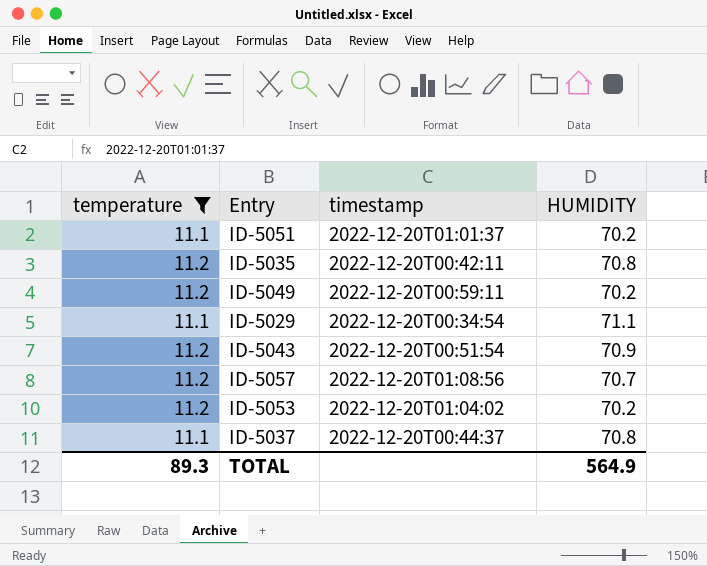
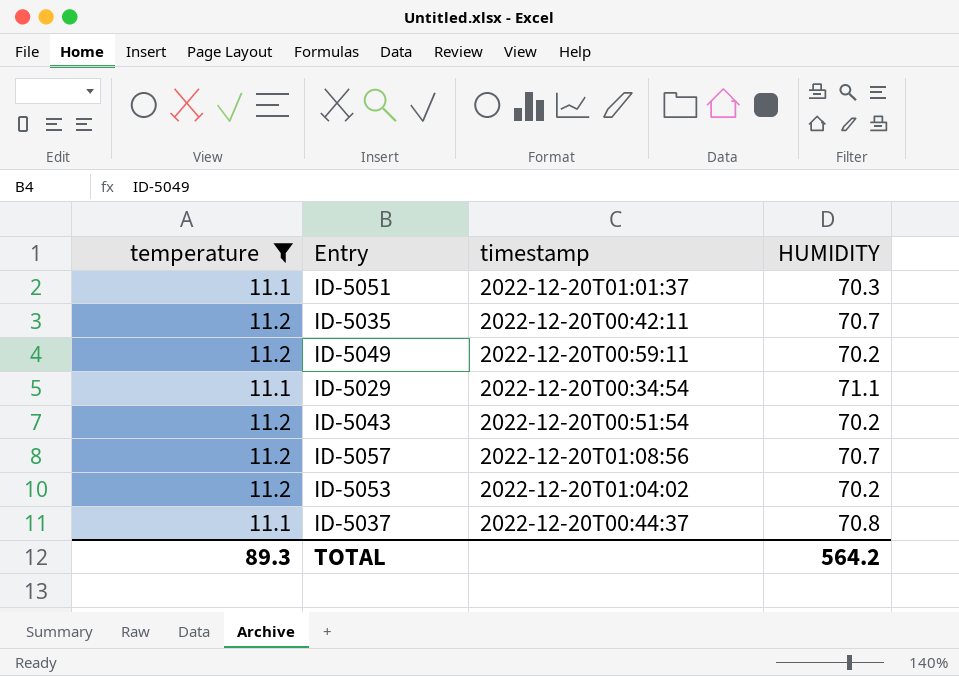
ID-5051 | HUMIDITY: 70.2 -> 70.3
ID-5035 | HUMIDITY: 70.8 -> 70.7
ID-5043 | HUMIDITY: 70.9 -> 70.2
TOTAL | HUMIDITY: 564.9 -> 564.2

